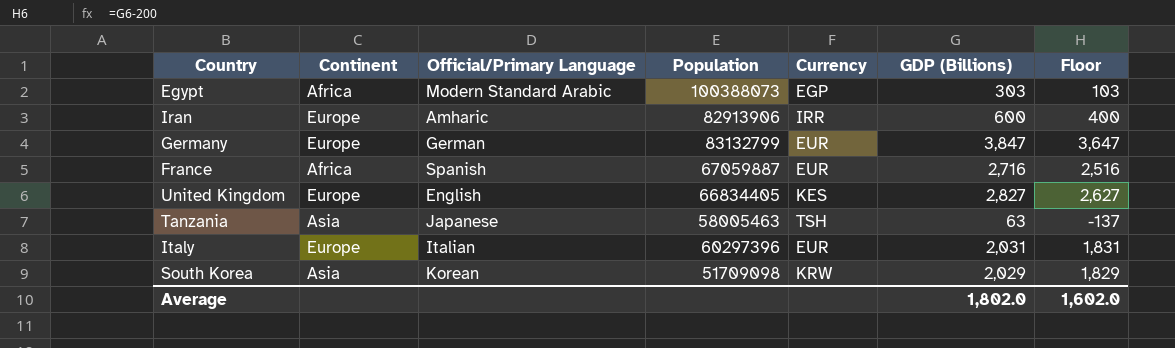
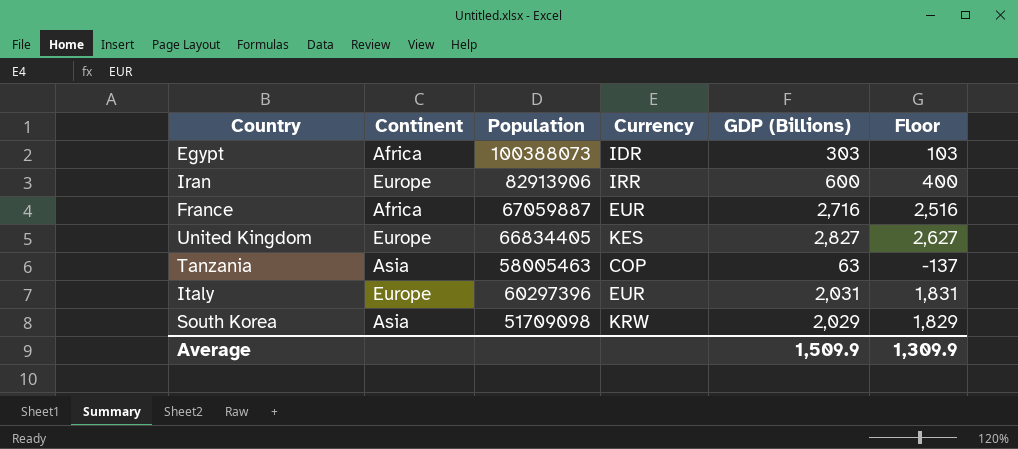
column Official/Primary Language | position: 3 -> none
row Germany: Europe | German | 83132799 | EUR | 3,847 | 3,647 -> none
Egypt | Currency: EGP -> IDR
Tanzania | Currency: TSH -> COP
Average | GDP (Billions): 1,802.0 -> 1,509.9
Average | Floor: 1,602.0 -> 1,309.9

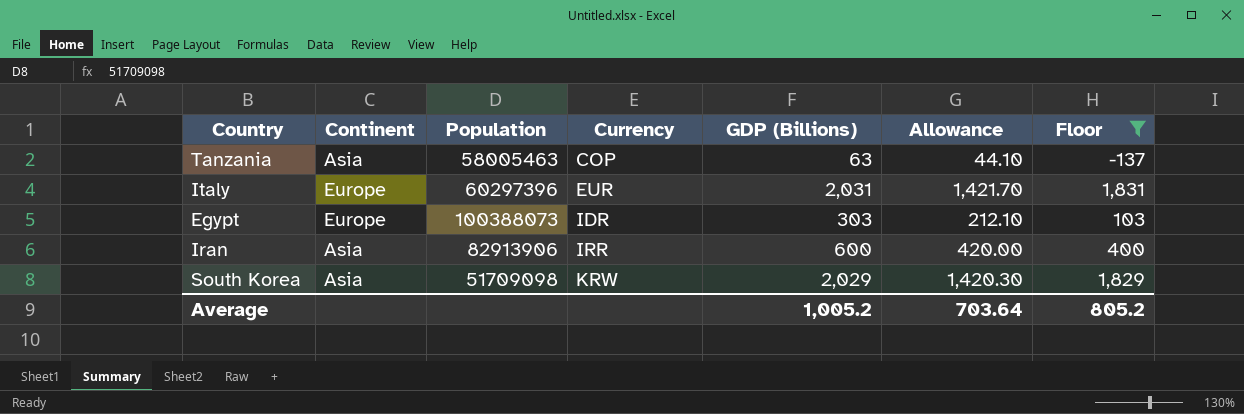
filter: none -> Floor <= 1,831
row order: none -> Currency ascending
column Allowance | formula: none -> [GDP (Billions)] * 0.7
Egypt | Continent: Africa -> Europe
Iran | Continent: Europe -> Asia
Average | GDP (Billions): 1,509.9 -> 1,005.2
Average | Floor: 1,309.9 -> 805.2

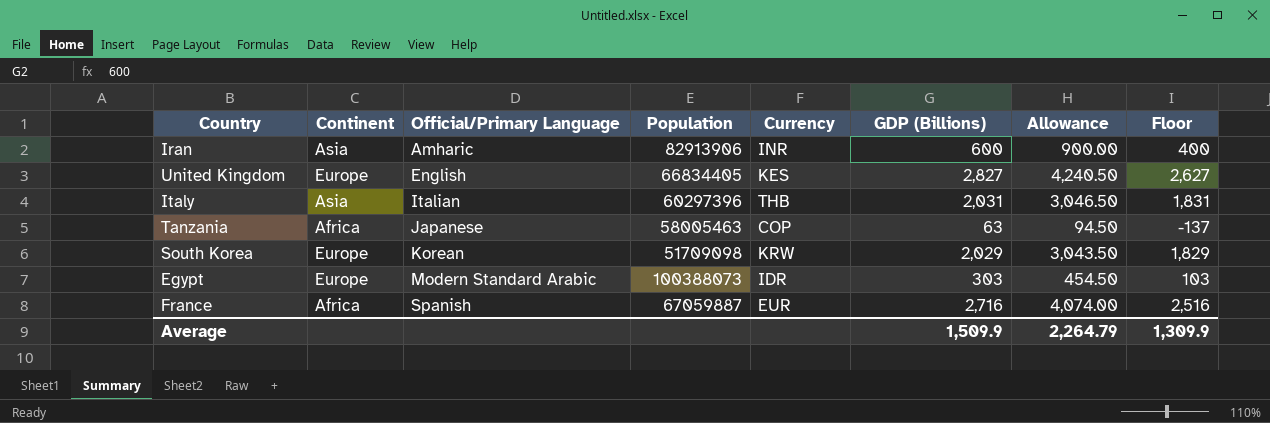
filter: Floor <= 1,831 -> none
row order: Currency ascending -> Official/Primary Language ascending
column Official/Primary Language | position: none -> 3
column Allowance | formula: [GDP (Billions)] * 0.7 -> [GDP (Billions)] * 1.5
Iran | Currency: IRR -> INR
Italy | Continent: Europe -> Asia
Italy | Currency: EUR -> THB
Tanzania | Continent: Asia -> Africa
South Korea | Continent: Asia -> Europe
Average | GDP (Billions): 1,005.2 -> 1,509.9
Average | Allowance: 703.64 -> 2,264.79
Average | Floor: 805.2 -> 1,309.9

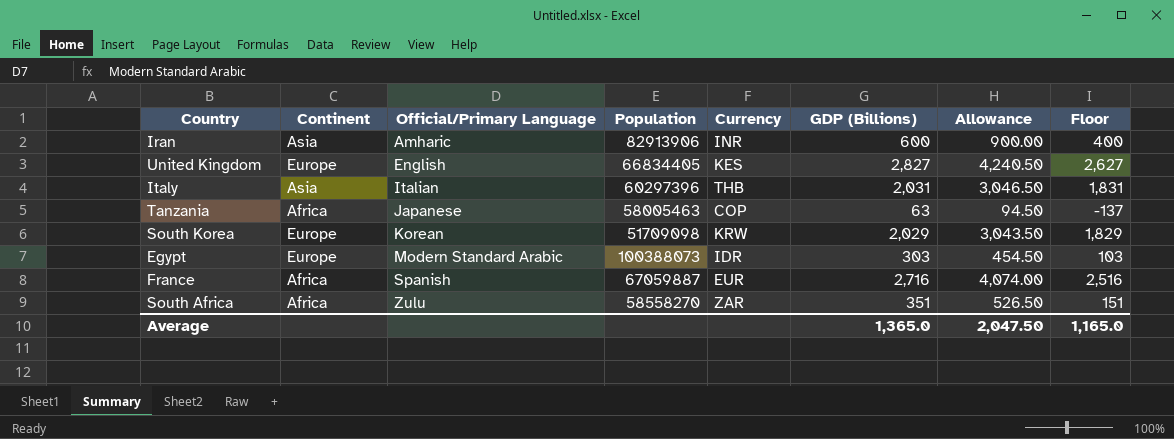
row South Africa: none -> Africa | Zulu | 58558270 | ZAR | 351 | 526.50 | 151
Average | GDP (Billions): 1,509.9 -> 1,365.0
Average | Allowance: 2,264.79 -> 2,047.50
Average | Floor: 1,309.9 -> 1,165.0

